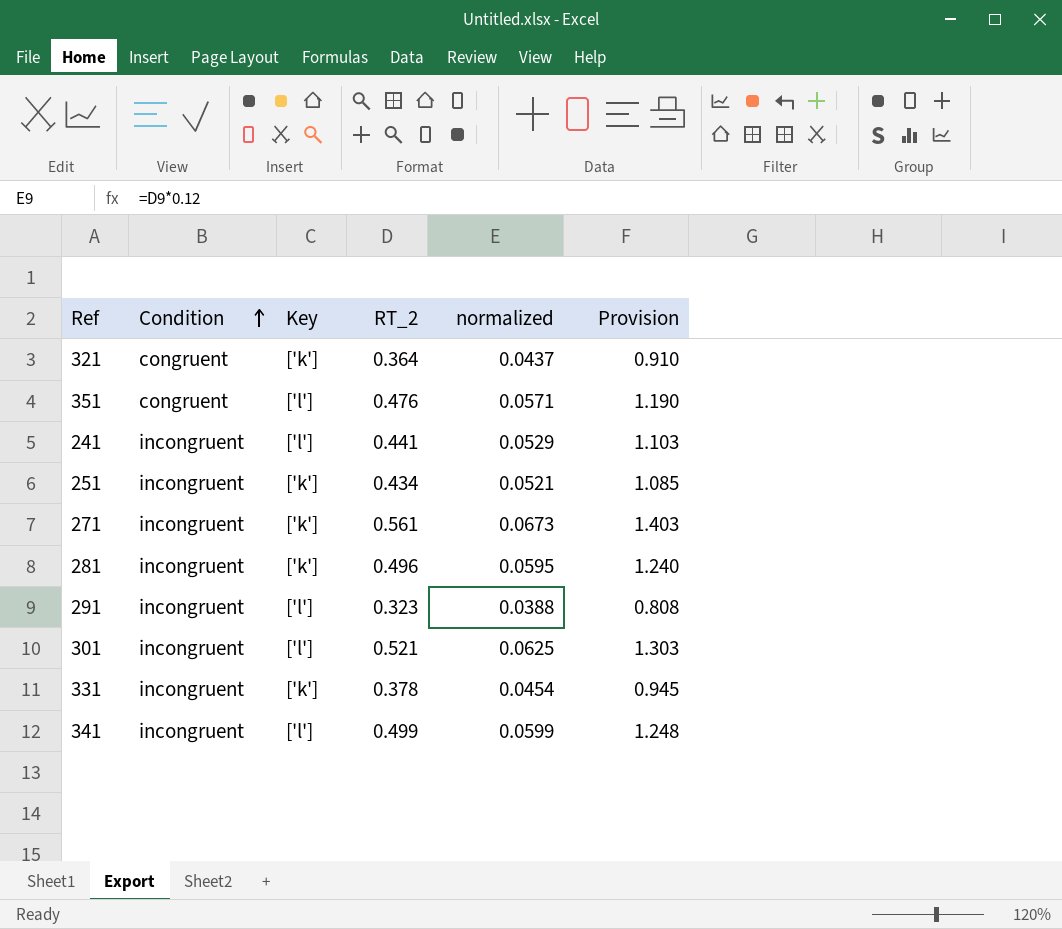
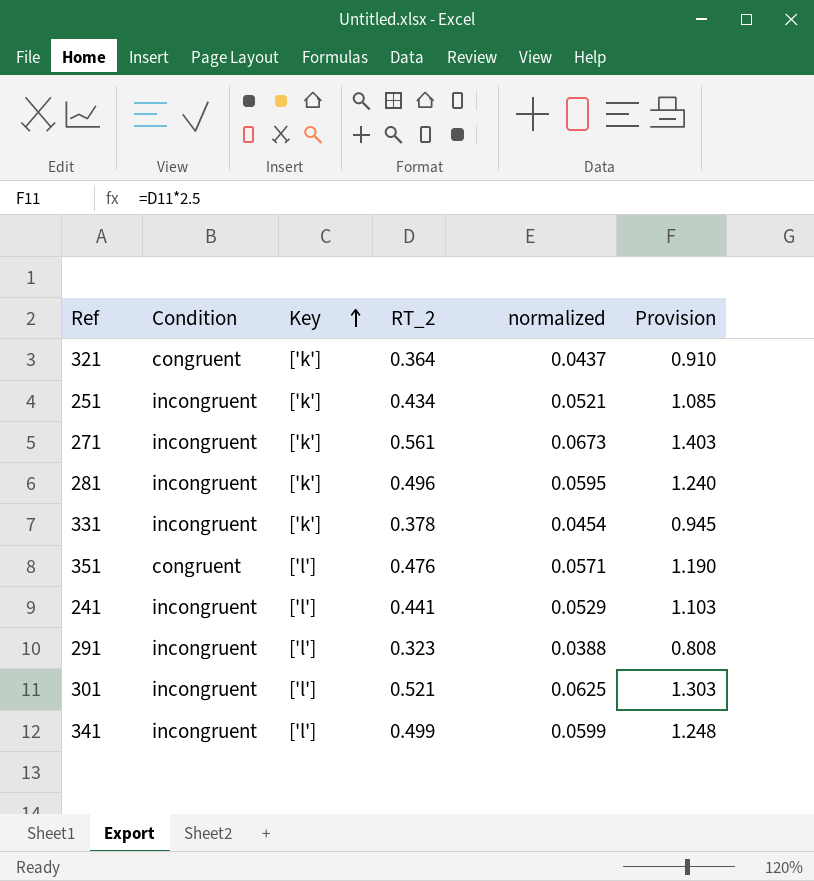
row order: Condition ascending -> Key ascending

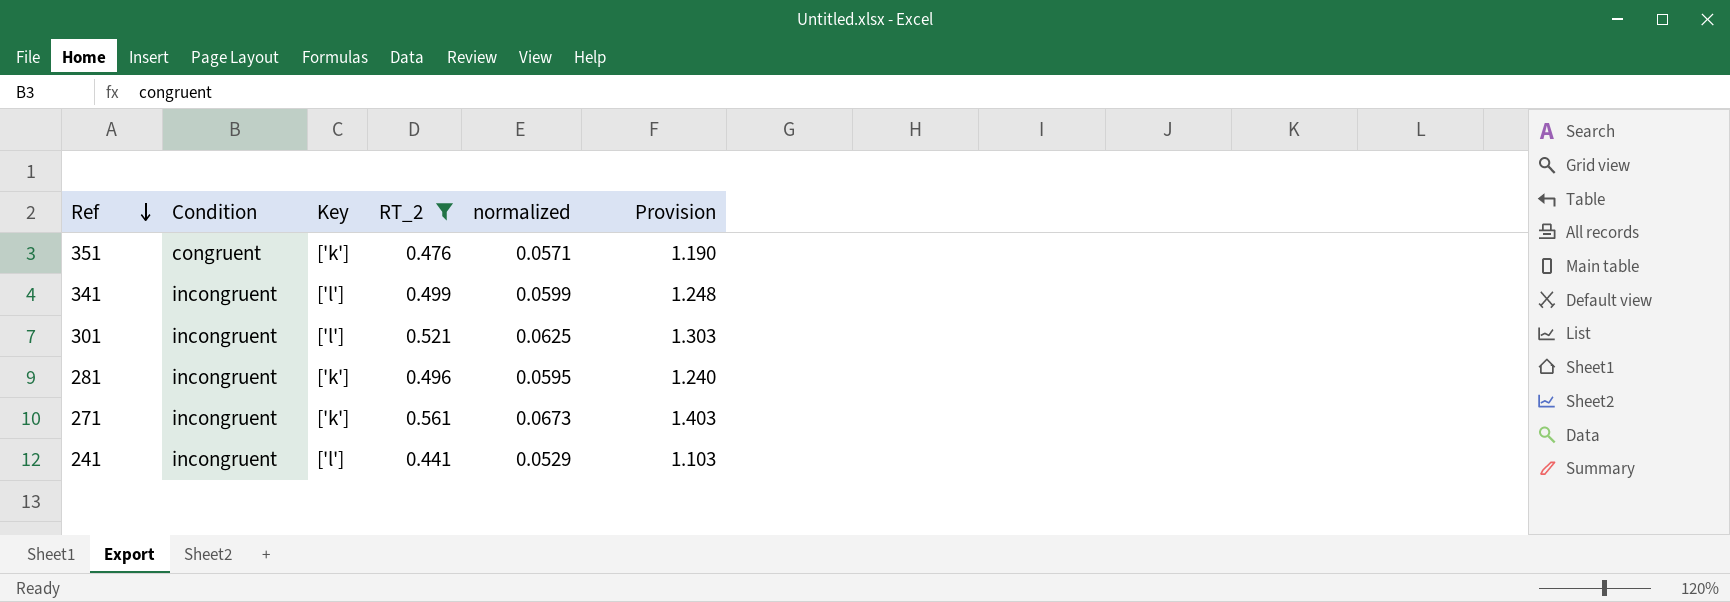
filter: none -> RT_2 >= 0.441
row order: Key ascending -> Ref descending
351 | Key: ['l'] -> ['k']

